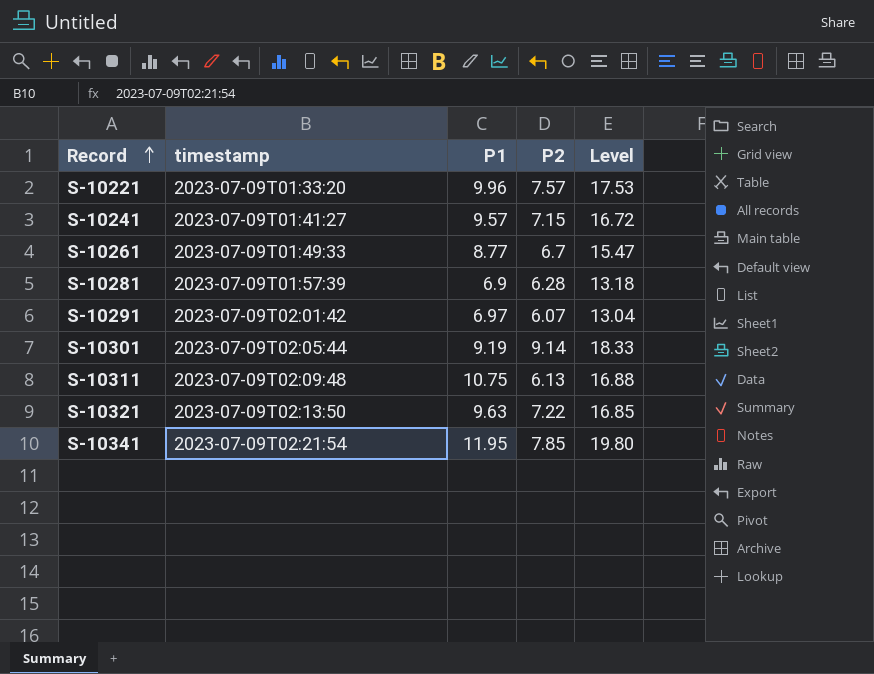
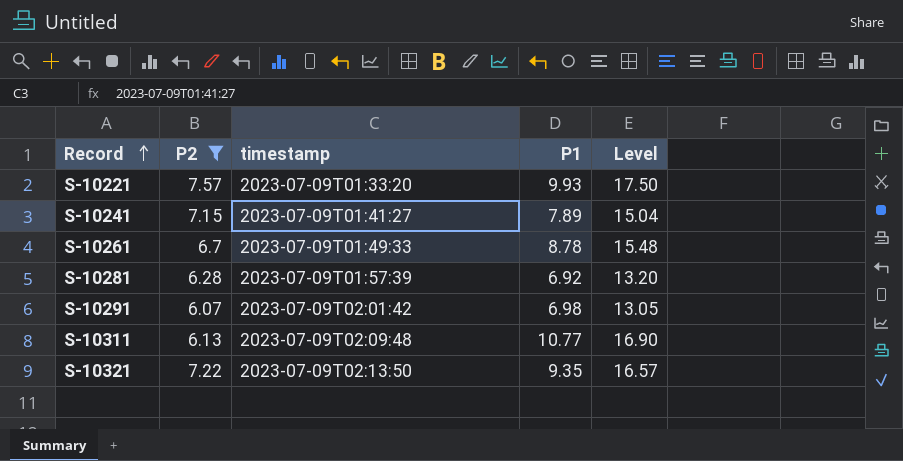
filter: none -> P2 <= 7.57
column P2 | position: 4 -> 2
S-10221 | P1: 9.96 -> 9.93
S-10221 | Level: 17.53 -> 17.50
S-10241 | P1: 9.57 -> 7.89
S-10241 | Level: 16.72 -> 15.04
S-10261 | P1: 8.77 -> 8.78
S-10261 | Level: 15.47 -> 15.48
S-10281 | P1: 6.9 -> 6.92
S-10281 | Level: 13.18 -> 13.20
S-10291 | P1: 6.97 -> 6.98
S-10291 | Level: 13.04 -> 13.05
S-10311 | P1: 10.75 -> 10.77
S-10311 | Level: 16.88 -> 16.90
S-10321 | P1: 9.63 -> 9.35
S-10321 | Level: 16.85 -> 16.57

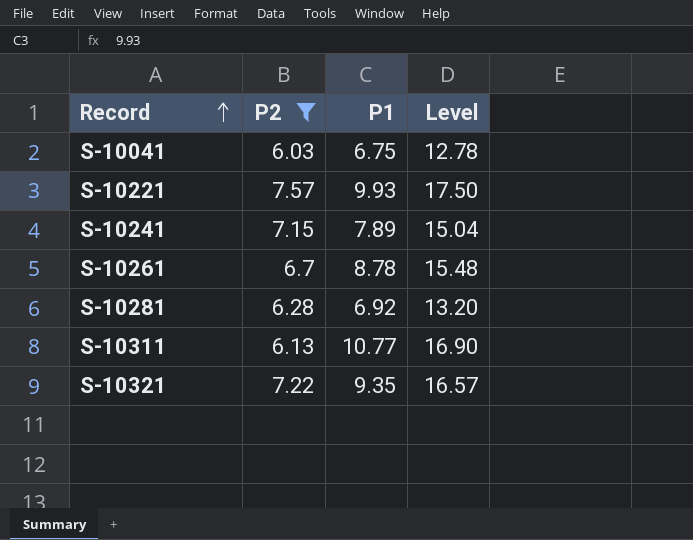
column timestamp | position: 3 -> none
row S-10291: 6.07 | 2023-07-09T02:01:42 | 6.98 | 13.05 -> none
row S-10041: none -> 6.03 | 6.75 | 12.78

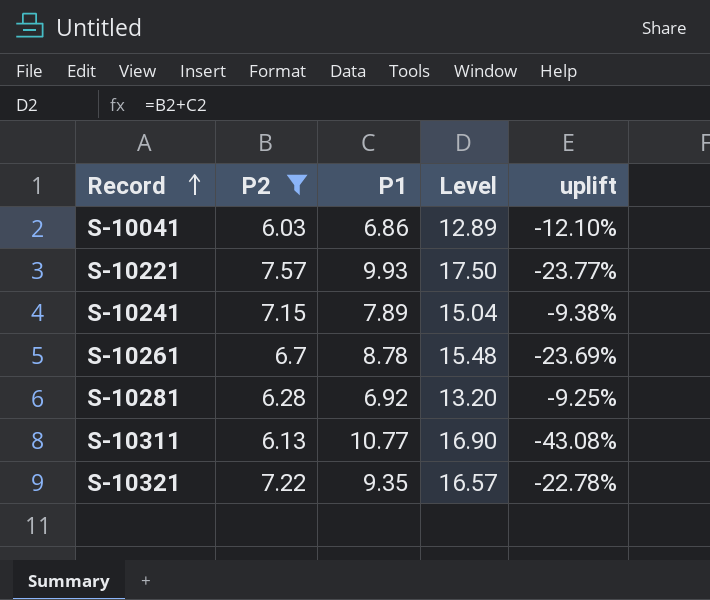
column uplift | formula: none -> ([P2] - [P1]) / [P1]
S-10041 | P1: 6.75 -> 6.86
S-10041 | Level: 12.78 -> 12.89

